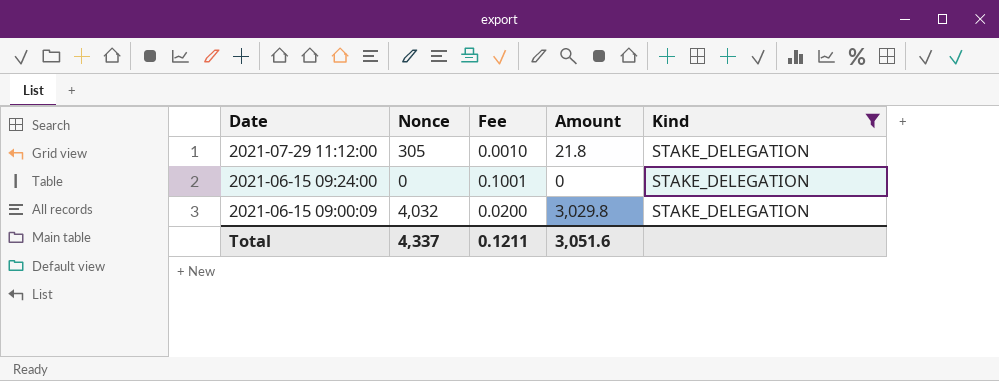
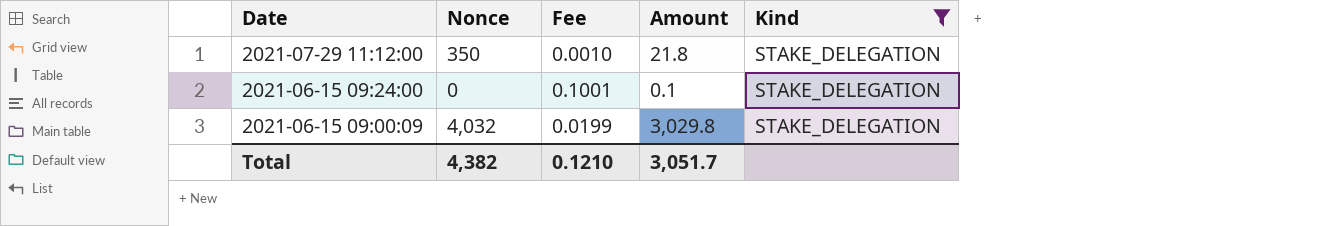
2021-07-29 11:12:00 | Nonce: 305 -> 350
2021-06-15 09:24:00 | Amount: 0 -> 0.1
2021-06-15 09:00:09 | Fee: 0.0200 -> 0.0199
Total | Nonce: 4,337 -> 4,382
Total | Fee: 0.1211 -> 0.1210
Total | Amount: 3,051.6 -> 3,051.7

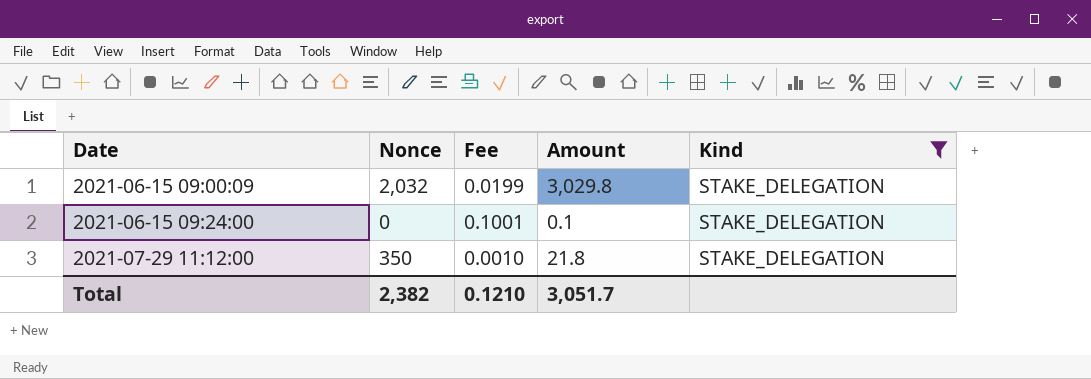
row order: Date descending -> Date ascending
2021-06-15 09:00:09 | Nonce: 4,032 -> 2,032
Total | Nonce: 4,382 -> 2,382

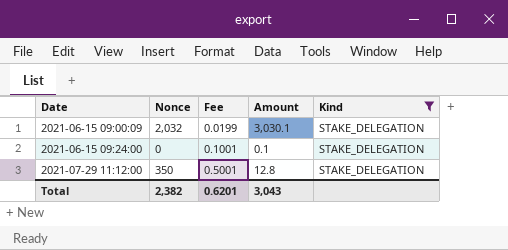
2021-06-15 09:00:09 | Amount: 3,029.8 -> 3,030.1
2021-07-29 11:12:00 | Fee: 0.0010 -> 0.5001
2021-07-29 11:12:00 | Amount: 21.8 -> 12.8
Total | Fee: 0.1210 -> 0.6201
Total | Amount: 3,051.7 -> 3,043

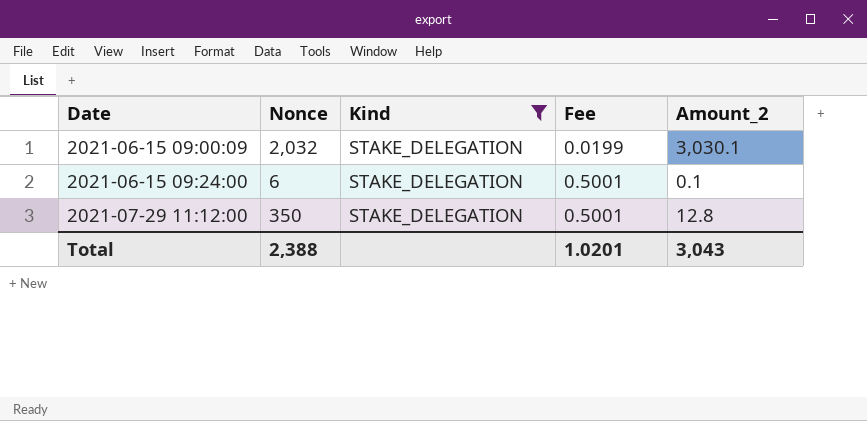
column Kind | position: 5 -> 3
column name: Amount -> Amount_2
2021-06-15 09:24:00 | Nonce: 0 -> 6
2021-06-15 09:24:00 | Fee: 0.1001 -> 0.5001
Total | Nonce: 2,382 -> 2,388
Total | Fee: 0.6201 -> 1.0201

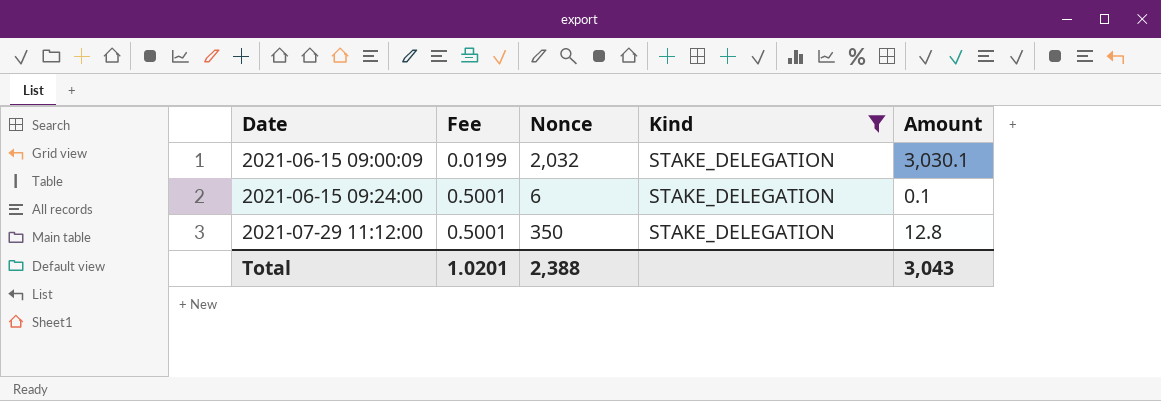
column Fee | position: 4 -> 2
column name: Amount_2 -> Amount

